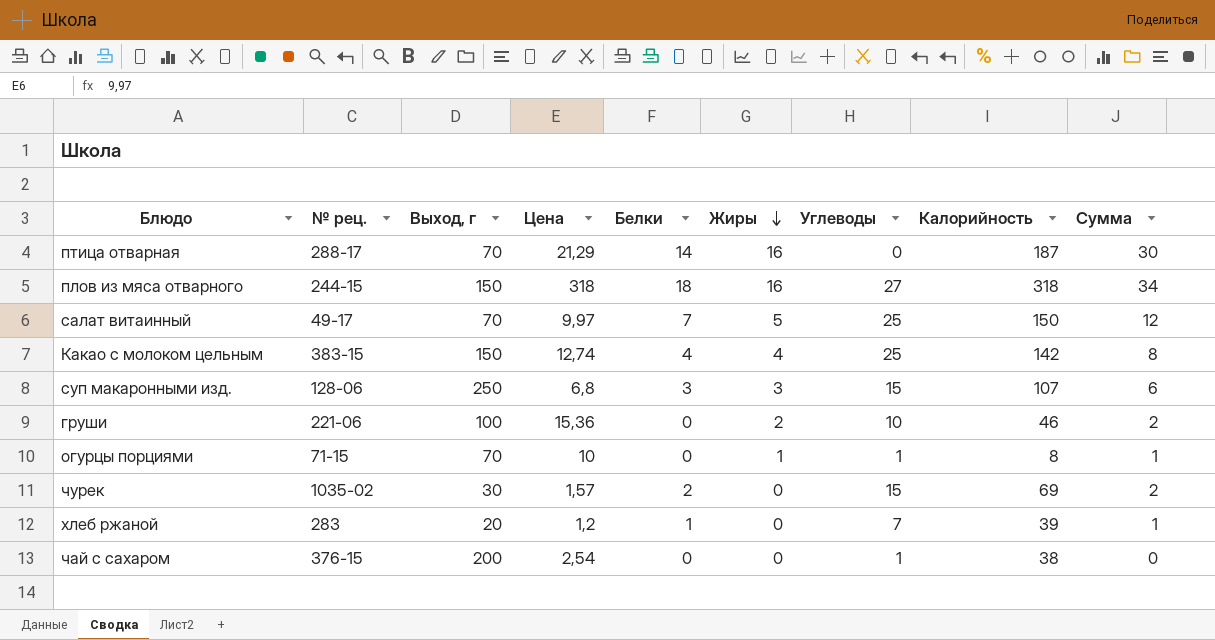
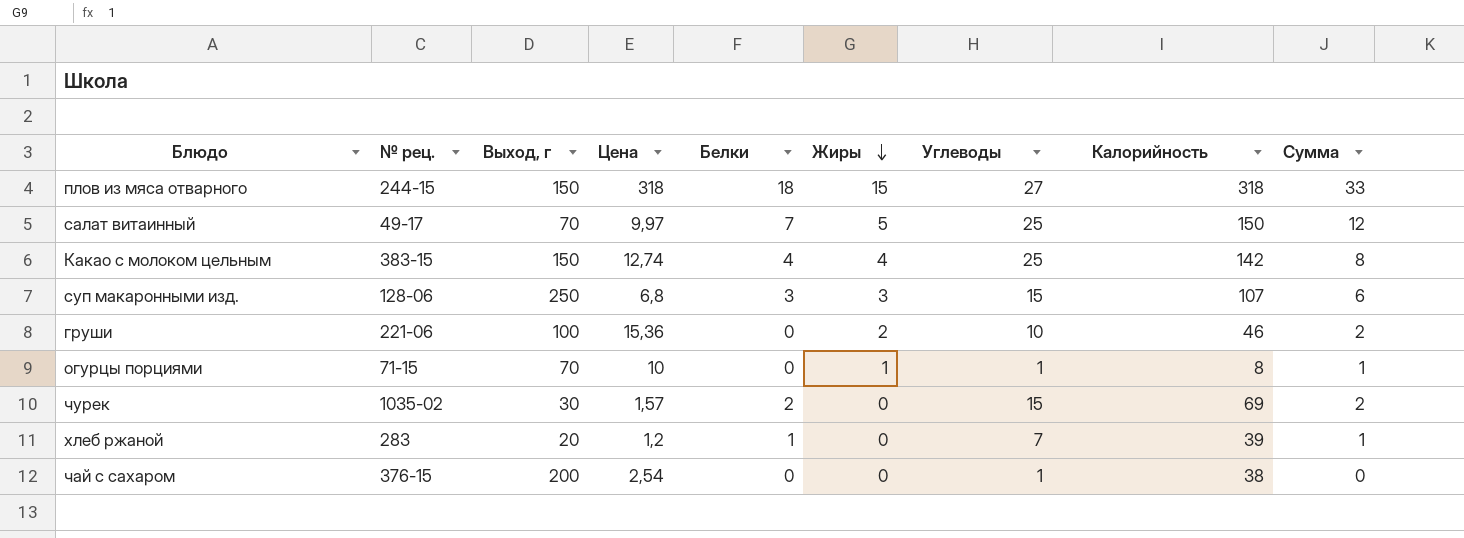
row птица отварная: 288-17 | 70 | 21,29 | 14 | 16 | 0 | 187 | 30 -> none
плов из мяса отварного | Жиры: 16 -> 15
плов из мяса отварного | Сумма: 34 -> 33

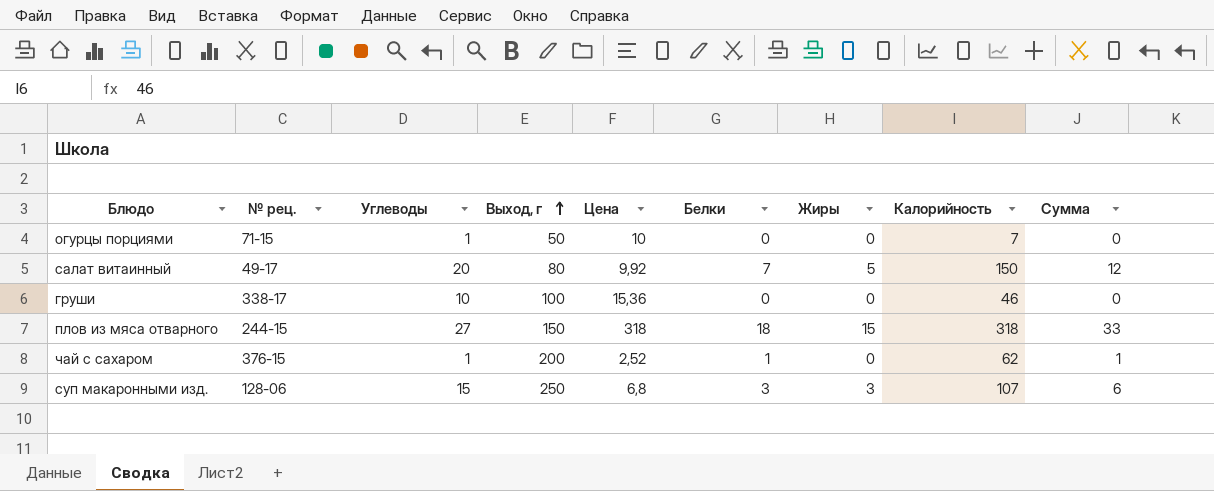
row order: Жиры descending -> Выход, г ascending
column Углеводы | position: 7 -> 3
row Какао с молоком цельным: 383-15 | 150 | 12,74 | 4 | 4 | 25 | 142 | 8 -> none
row чурек: 1035-02 | 30 | 1,57 | 2 | 0 | 15 | 69 | 2 -> none
row хлеб ржаной: 283 | 20 | 1,2 | 1 | 0 | 7 | 39 | 1 -> none
огурцы порциями | Выход, г: 70 -> 50
огурцы порциями | Жиры: 1 -> 0
огурцы порциями | Калорийность: 8 -> 7
огурцы порциями | Сумма: 1 -> 0
салат витаинный | Углеводы: 25 -> 20
салат витаинный | Выход, г: 70 -> 80
салат витаинный | Цена: 9,97 -> 9,92
груши | № рец.: 221-06 -> 338-17
груши | Жиры: 2 -> 0
груши | Сумма: 2 -> 0
чай с сахаром | Цена: 2,54 -> 2,52
чай с сахаром | Белки: 0 -> 1
чай с сахаром | Калорийность: 38 -> 62
чай с сахаром | Сумма: 0 -> 1

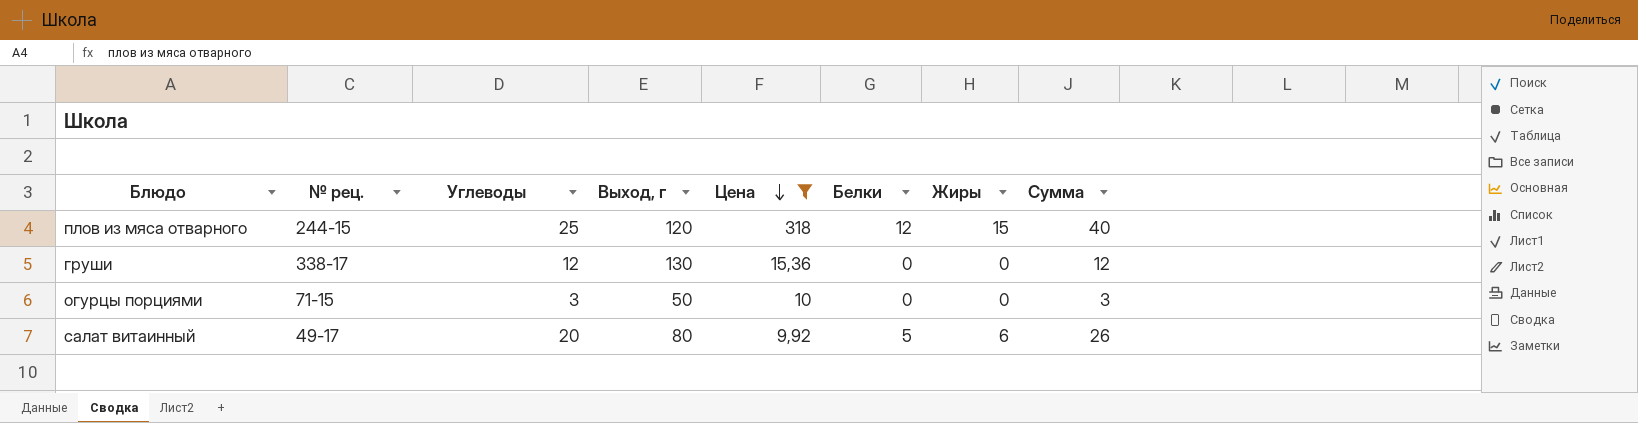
filter: none -> Цена >= 9,92
row order: Выход, г ascending -> Цена descending
column Калорийность | position: 8 -> none
column Сумма | formula: [Белки] + [Жиры] -> [Углеводы] + [Жиры]
плов из мяса отварного | Углеводы: 27 -> 25
плов из мяса отварного | Выход, г: 150 -> 120
плов из мяса отварного | Белки: 18 -> 12
груши | Углеводы: 10 -> 12
груши | Выход, г: 100 -> 130
огурцы порциями | Углеводы: 1 -> 3
салат витаинный | Белки: 7 -> 5
салат витаинный | Жиры: 5 -> 6

